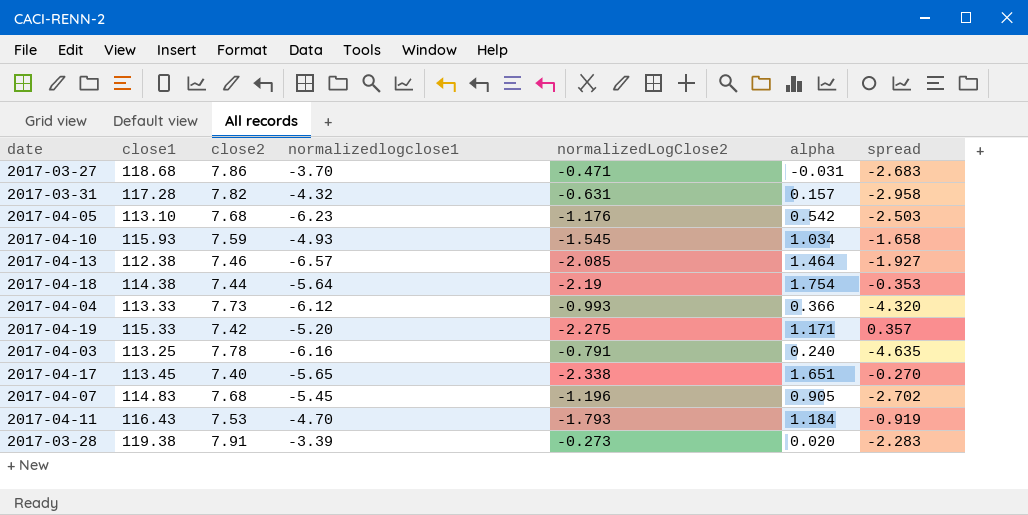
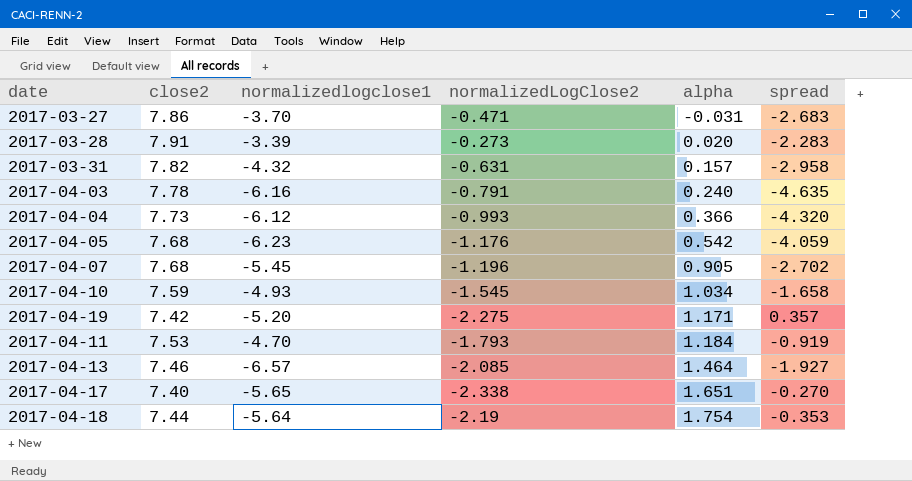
row order: none -> alpha ascending
column close1 | position: 2 -> none
2017-04-05 | spread: -2.503 -> -4.059

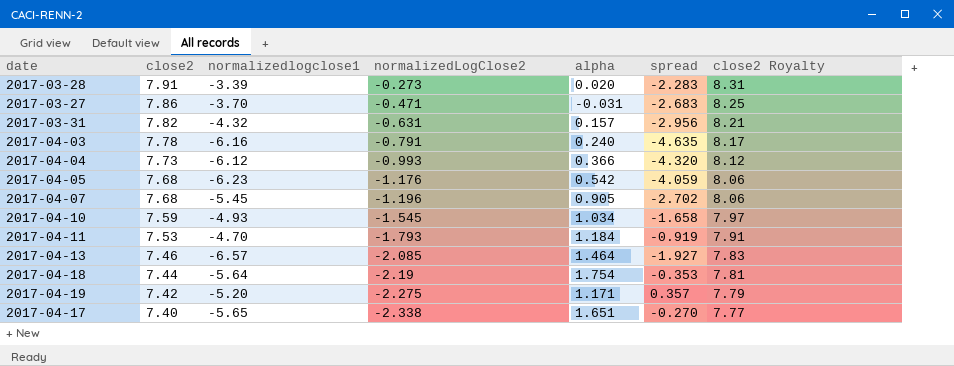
row order: alpha ascending -> close2 descending
column close2 Royalty | formula: none -> [close2] * 1.05
2017-03-31 | spread: -2.958 -> -2.956

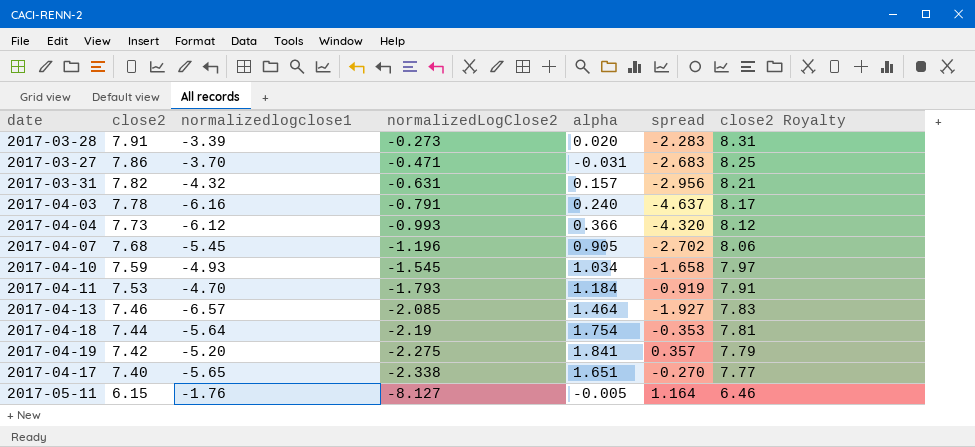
row 2017-04-05: 7.68 | -6.23 | -1.176 | 0.542 | -4.059 | 8.06 -> none
2017-04-03 | spread: -4.635 -> -4.637
2017-04-19 | alpha: 1.171 -> 1.841
row 2017-05-11: none -> 6.15 | -1.76 | -8.127 | -0.005 | 1.164 | 6.46

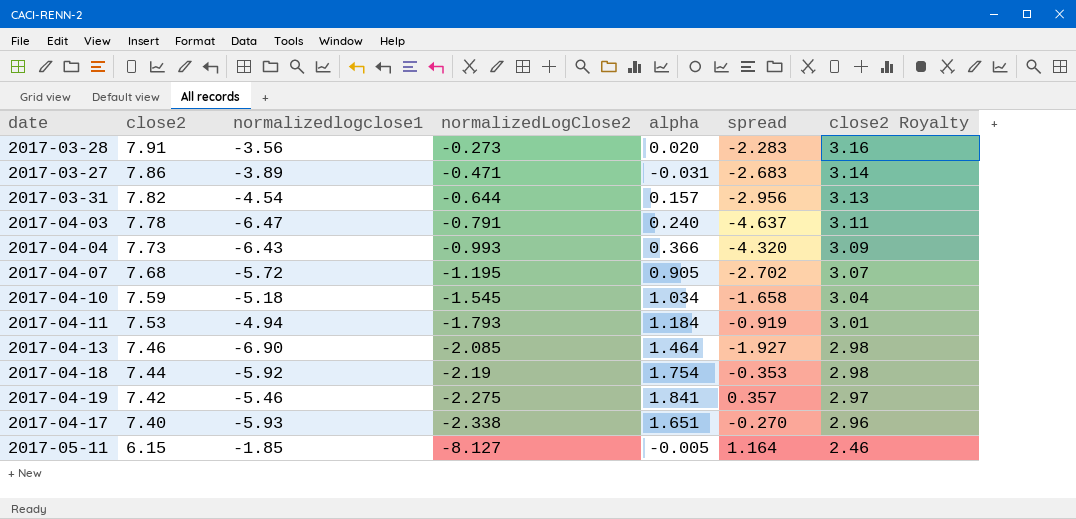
column close2 Royalty | formula: [close2] * 1.05 -> [close2] * 0.4
2017-03-28 | normalizedlogclose1: -3.39 -> -3.56
2017-03-27 | normalizedlogclose1: -3.70 -> -3.89
2017-03-31 | normalizedlogclose1: -4.32 -> -4.54
2017-03-31 | normalizedLogClose2: -0.631 -> -0.644
2017-04-03 | normalizedlogclose1: -6.16 -> -6.47
2017-04-04 | normalizedlogclose1: -6.12 -> -6.43
2017-04-07 | normalizedlogclose1: -5.45 -> -5.72
2017-04-07 | normalizedLogClose2: -1.196 -> -1.195
2017-04-10 | normalizedlogclose1: -4.93 -> -5.18
2017-04-11 | normalizedlogclose1: -4.70 -> -4.94
2017-04-13 | normalizedlogclose1: -6.57 -> -6.90
2017-04-18 | normalizedlogclose1: -5.64 -> -5.92
2017-04-19 | normalizedlogclose1: -5.20 -> -5.46
2017-04-17 | normalizedlogclose1: -5.65 -> -5.93
2017-05-11 | normalizedlogclose1: -1.76 -> -1.85

